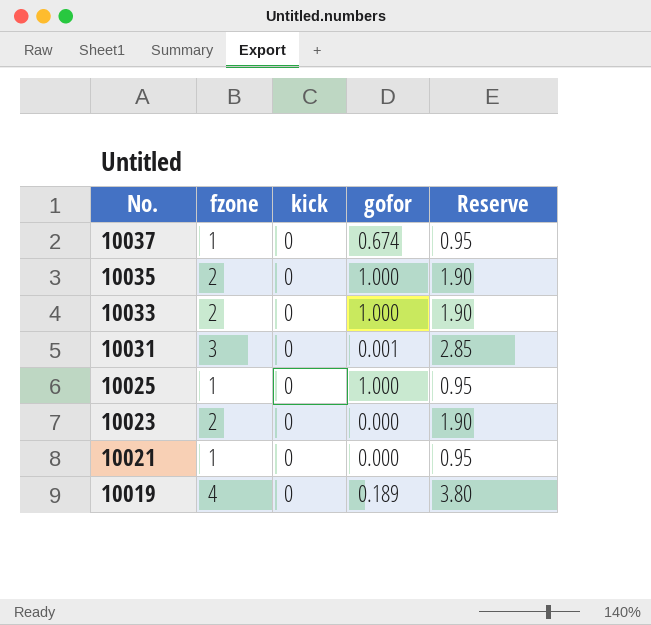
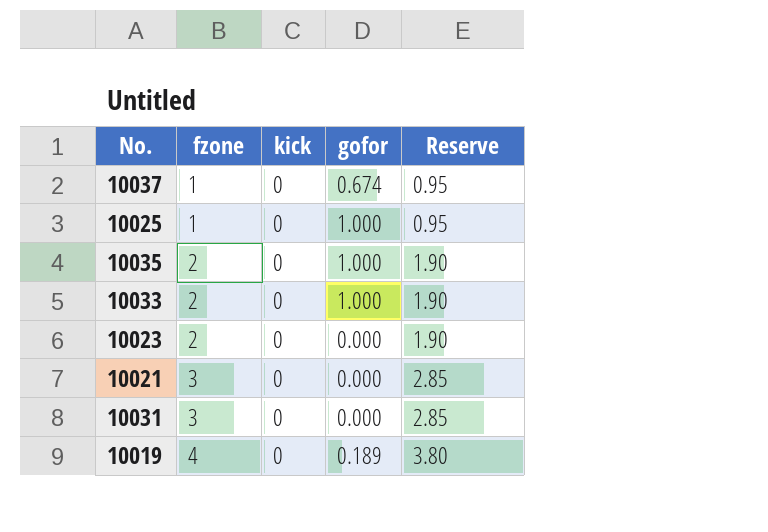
row order: No. descending -> fzone ascending
10021 | fzone: 1 -> 3
10021 | Reserve: 0.95 -> 2.85
10031 | gofor: 0.001 -> 0.000

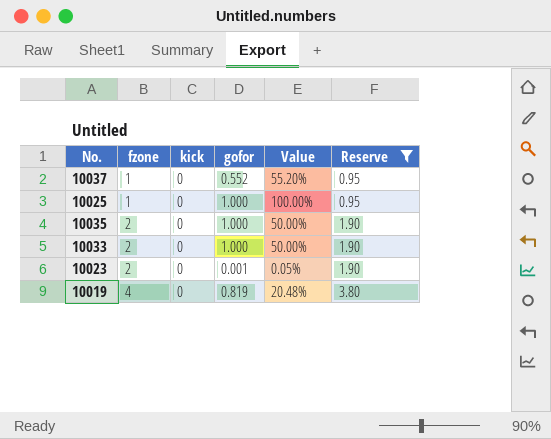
filter: none -> Reserve != 2.85
column Value | formula: none -> [gofor] / [fzone]
10037 | gofor: 0.674 -> 0.552
10023 | gofor: 0.000 -> 0.001
10019 | gofor: 0.189 -> 0.819

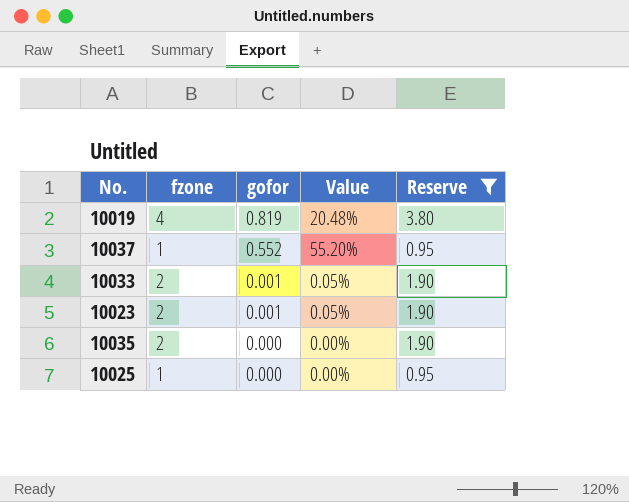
row order: fzone ascending -> gofor descending
column kick | position: 3 -> none
10033 | gofor: 1.000 -> 0.001
10033 | Value: 50.00% -> 0.05%
10035 | gofor: 1.000 -> 0.000
10035 | Value: 50.00% -> 0.00%
10025 | gofor: 1.000 -> 0.000
10025 | Value: 100.00% -> 0.00%

